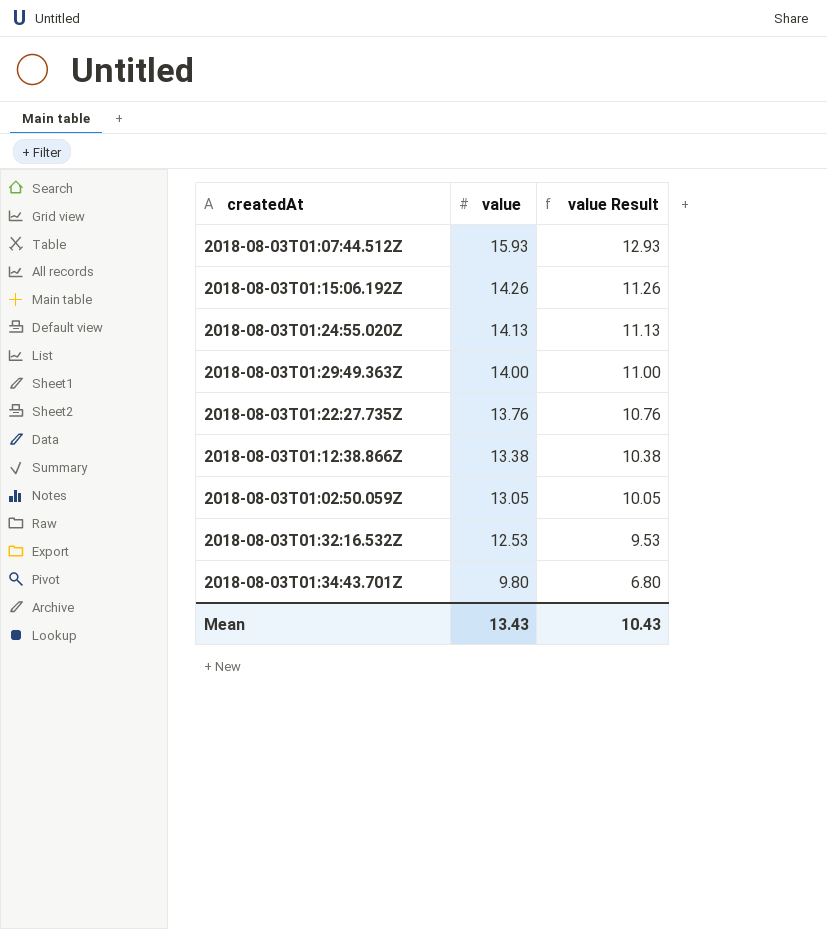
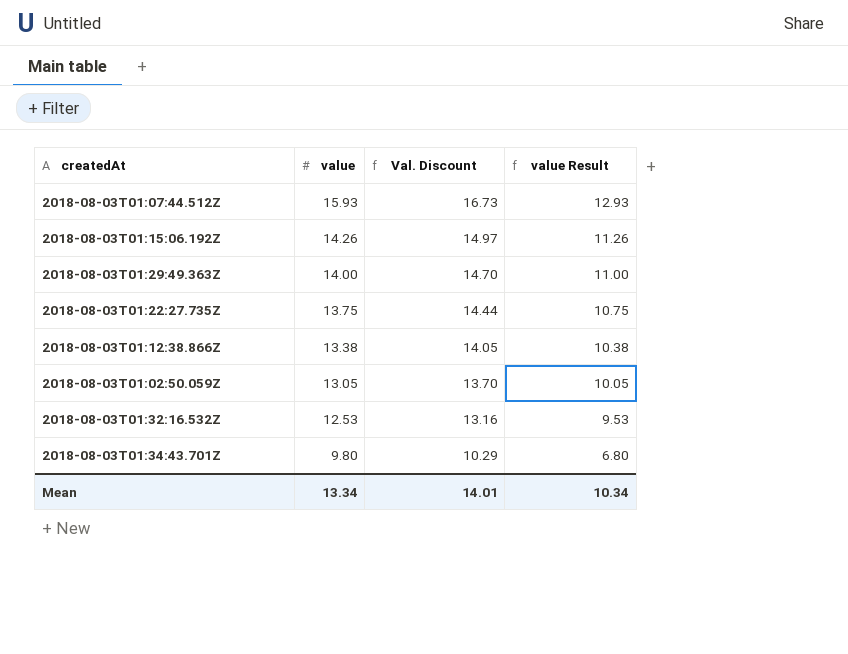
column Val. Discount | formula: none -> [value] * 1.05
row 2018-08-03T01:24:55.020Z: 14.13 | 11.13 -> none
2018-08-03T01:22:27.735Z | value: 13.76 -> 13.75
2018-08-03T01:22:27.735Z | value Result: 10.76 -> 10.75
Mean | value: 13.43 -> 13.34
Mean | value Result: 10.43 -> 10.34

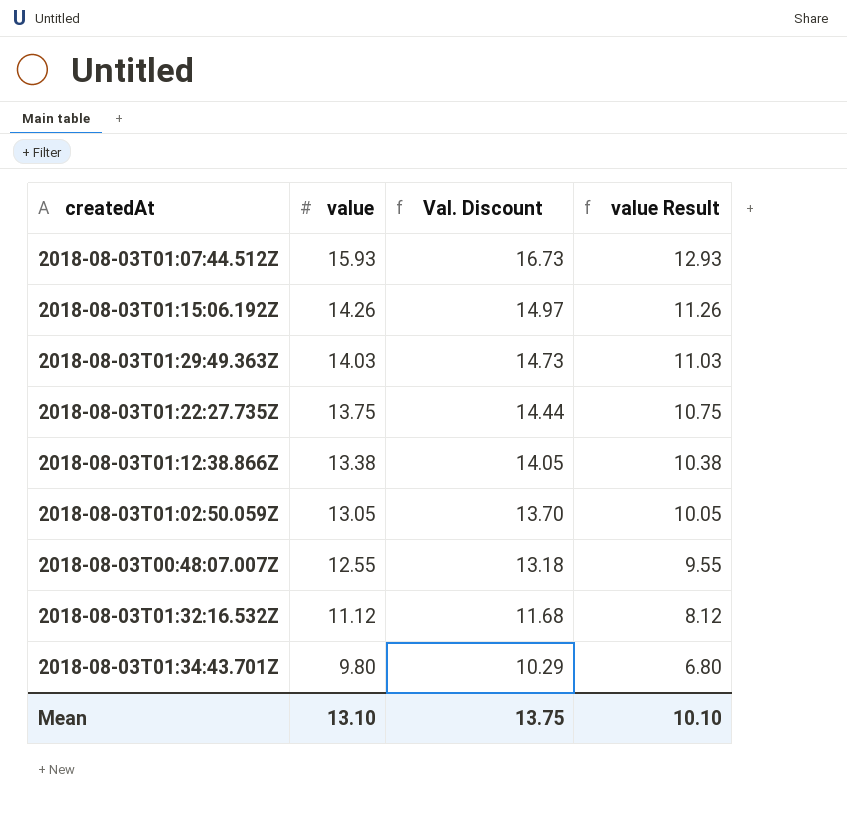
2018-08-03T01:29:49.363Z | value: 14.00 -> 14.03
2018-08-03T01:29:49.363Z | Val. Discount: 14.70 -> 14.73
2018-08-03T01:29:49.363Z | value Result: 11.00 -> 11.03
row 2018-08-03T00:48:07.007Z: none -> 12.55 | 13.18 | 9.55
2018-08-03T01:32:16.532Z | value: 12.53 -> 11.12
2018-08-03T01:32:16.532Z | Val. Discount: 13.16 -> 11.68
2018-08-03T01:32:16.532Z | value Result: 9.53 -> 8.12
Mean | value: 13.34 -> 13.10
Mean | Val. Discount: 14.01 -> 13.75
Mean | value Result: 10.34 -> 10.10

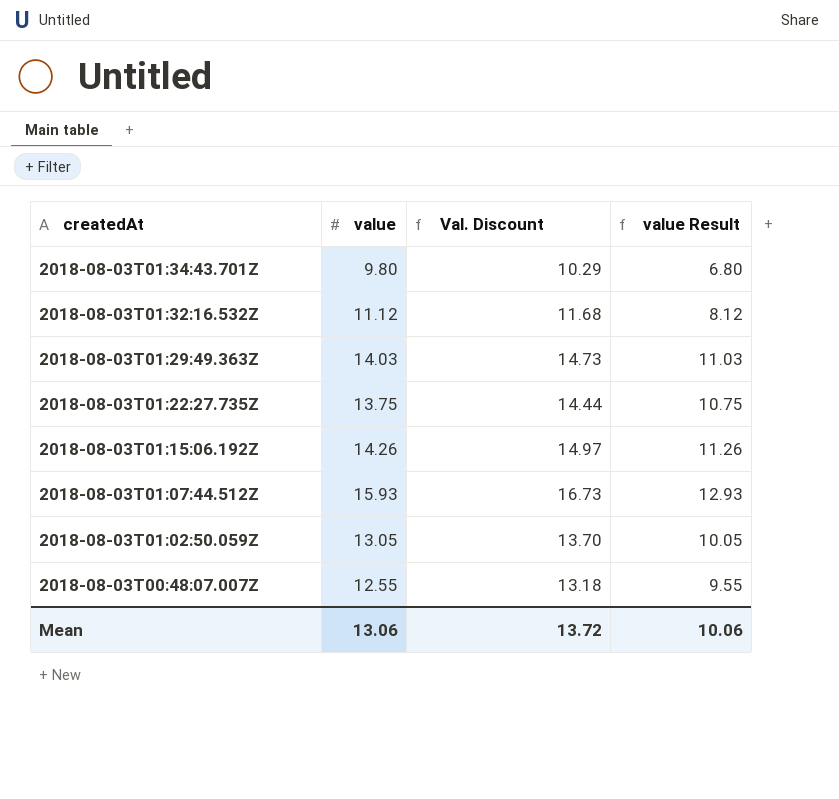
row order: value descending -> createdAt descending
row 2018-08-03T01:12:38.866Z: 13.38 | 14.05 | 10.38 -> none
Mean | value: 13.10 -> 13.06
Mean | Val. Discount: 13.75 -> 13.72
Mean | value Result: 10.10 -> 10.06

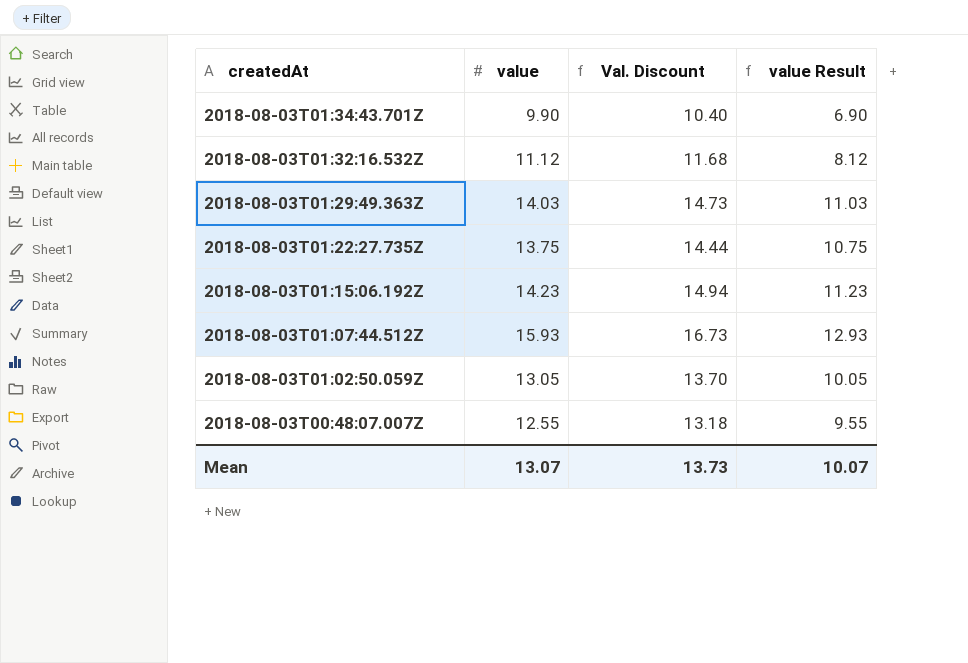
2018-08-03T01:34:43.701Z | value: 9.80 -> 9.90
2018-08-03T01:34:43.701Z | Val. Discount: 10.29 -> 10.40
2018-08-03T01:34:43.701Z | value Result: 6.80 -> 6.90
2018-08-03T01:15:06.192Z | value: 14.26 -> 14.23
2018-08-03T01:15:06.192Z | Val. Discount: 14.97 -> 14.94
2018-08-03T01:15:06.192Z | value Result: 11.26 -> 11.23
Mean | value: 13.06 -> 13.07
Mean | Val. Discount: 13.72 -> 13.73
Mean | value Result: 10.06 -> 10.07

